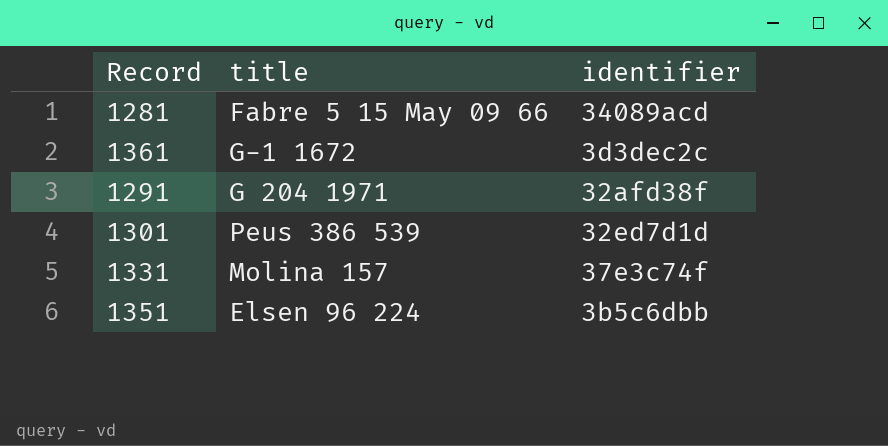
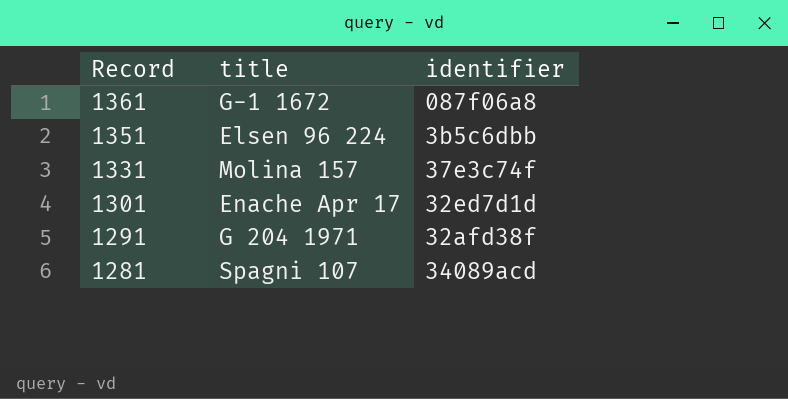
row order: none -> Record descending
1361 | identifier: 3d3dec2c -> 087f06a8
1301 | title: Peus 386 539 -> Enache Apr 17
1281 | title: Fabre 5 15 May 09 66 -> Spagni 107

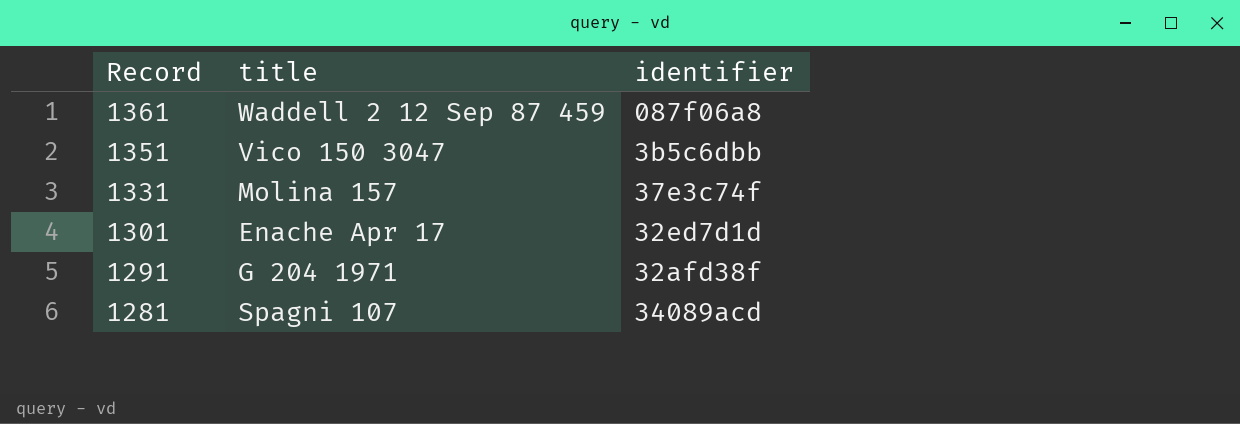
1361 | title: G-1 1672 -> Waddell 2 12 Sep 87 459
1351 | title: Elsen 96 224 -> Vico 150 3047

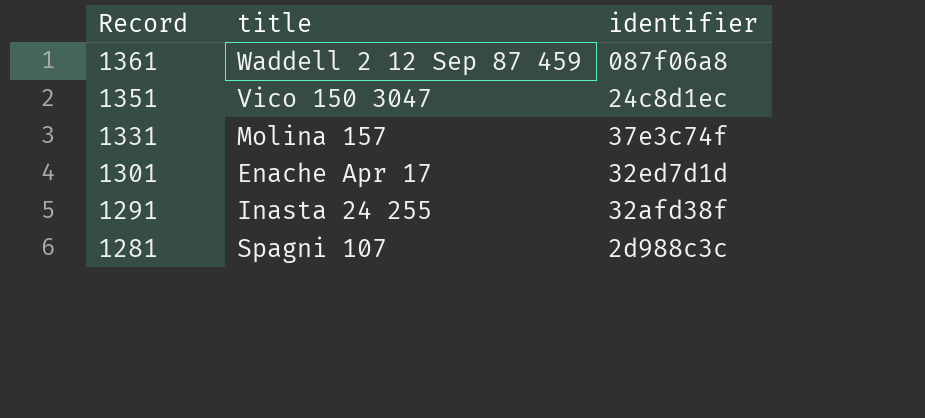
1351 | identifier: 3b5c6dbb -> 24c8d1ec
1291 | title: G 204 1971 -> Inasta 24 255
1281 | identifier: 34089acd -> 2d988c3c

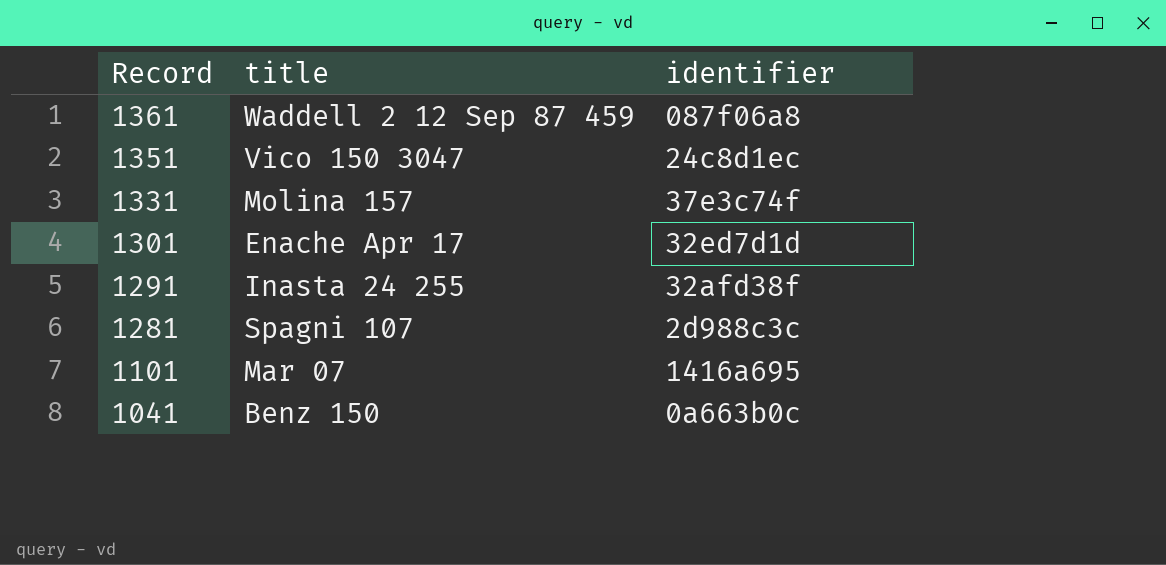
row 1101: none -> Mar 07 | 1416a695
row 1041: none -> Benz 150 | 0a663b0c

